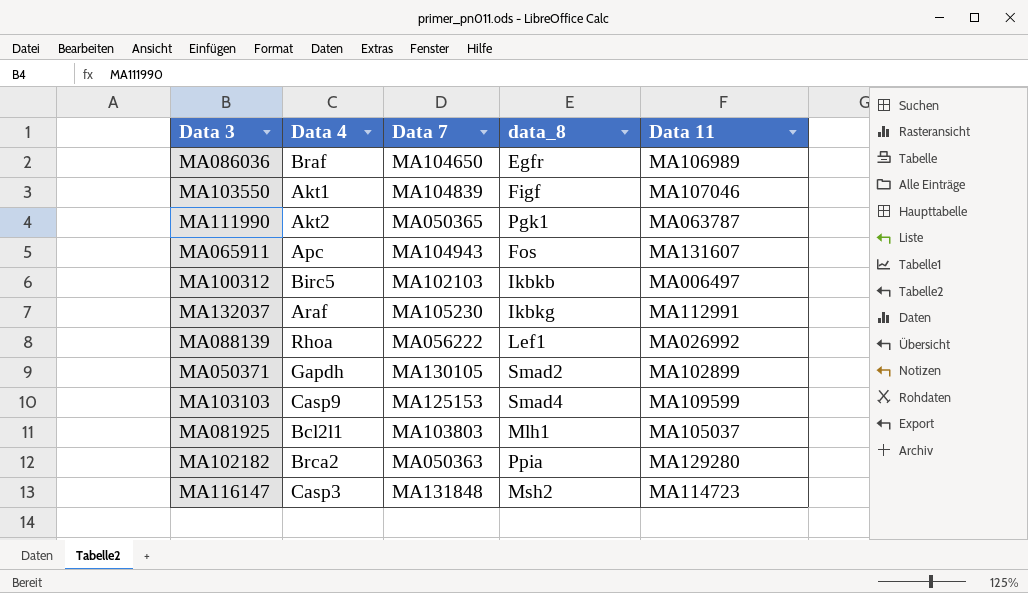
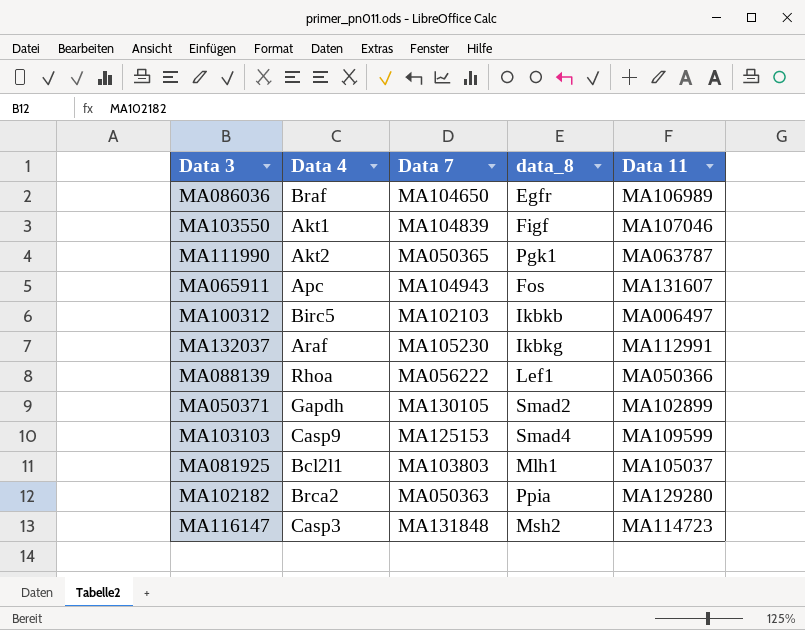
MA088139 | Data 11: MA026992 -> MA050366

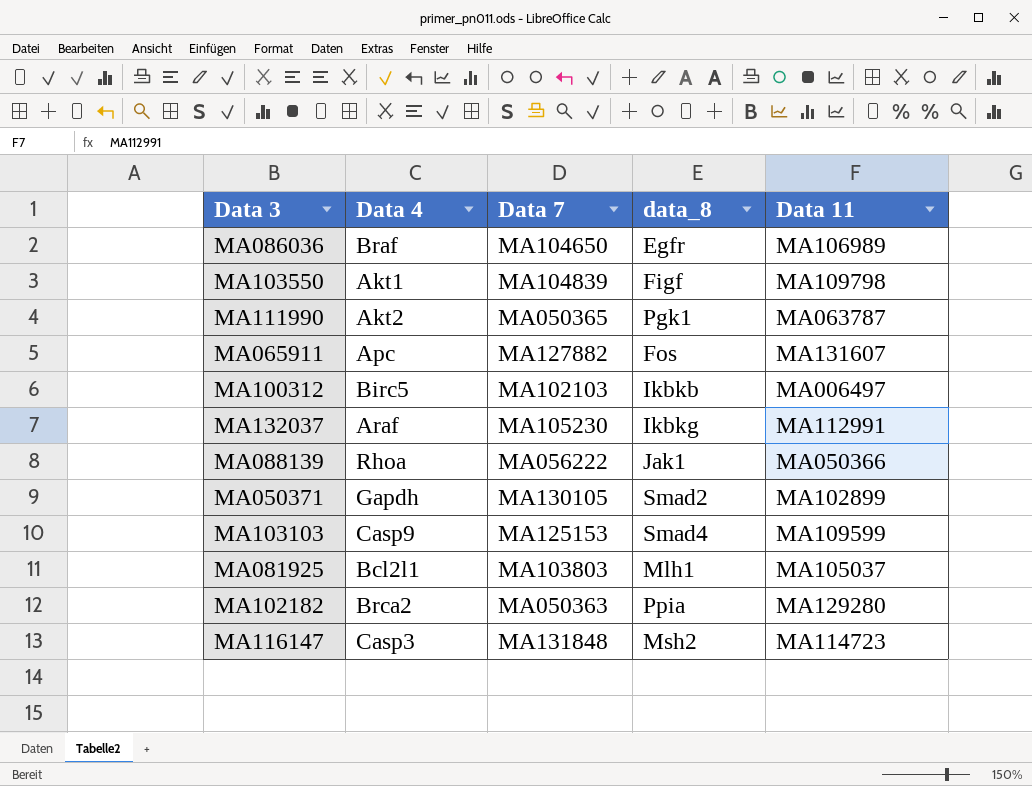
MA103550 | Data 11: MA107046 -> MA109798
MA065911 | Data 7: MA104943 -> MA127882
MA088139 | data_8: Lef1 -> Jak1

